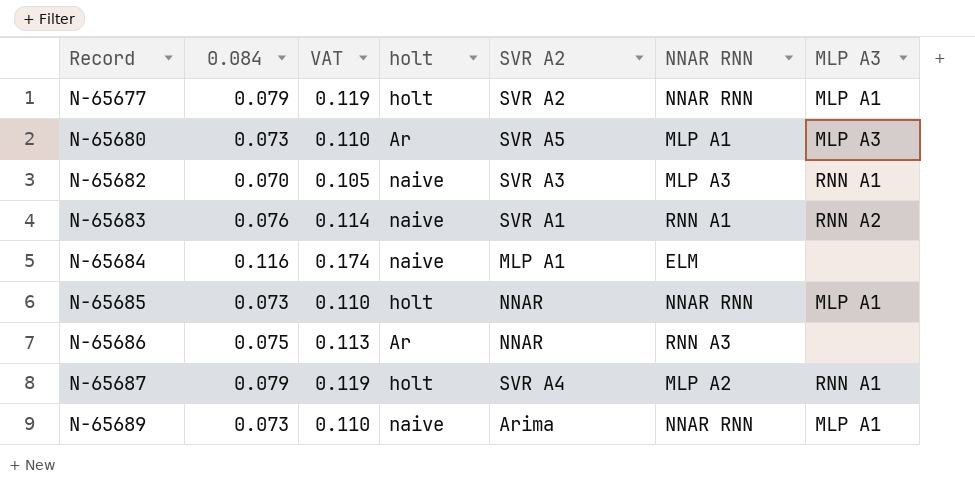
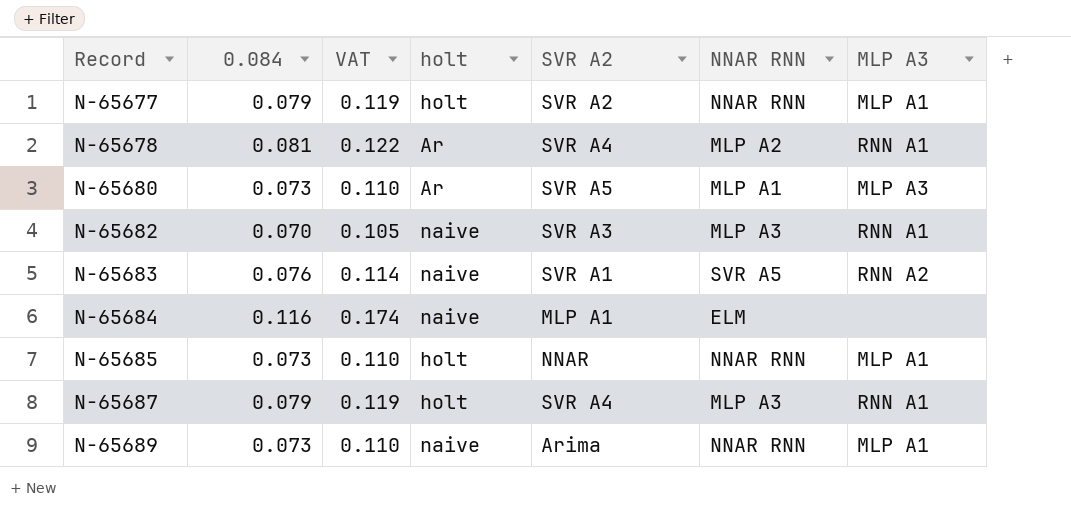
row N-65686: 0.075 | 0.113 | Ar | NNAR | RNN A3 | none -> none
row N-65678: none -> 0.081 | 0.122 | Ar | SVR A4 | MLP A2 | RNN A1
N-65683 | NNAR RNN: RNN A1 -> SVR A5
N-65687 | NNAR RNN: MLP A2 -> MLP A3

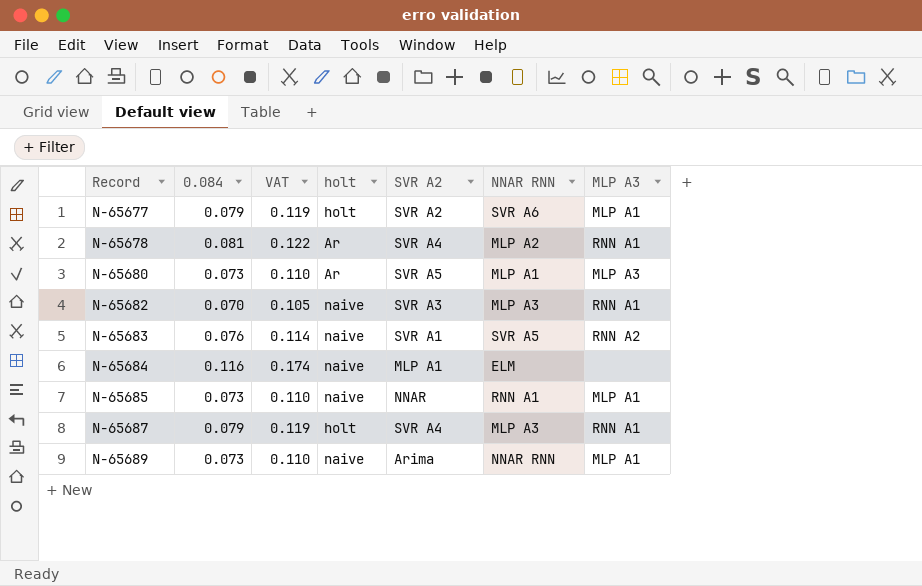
N-65677 | NNAR RNN: NNAR RNN -> SVR A6
N-65685 | holt: holt -> naive
N-65685 | NNAR RNN: NNAR RNN -> RNN A1

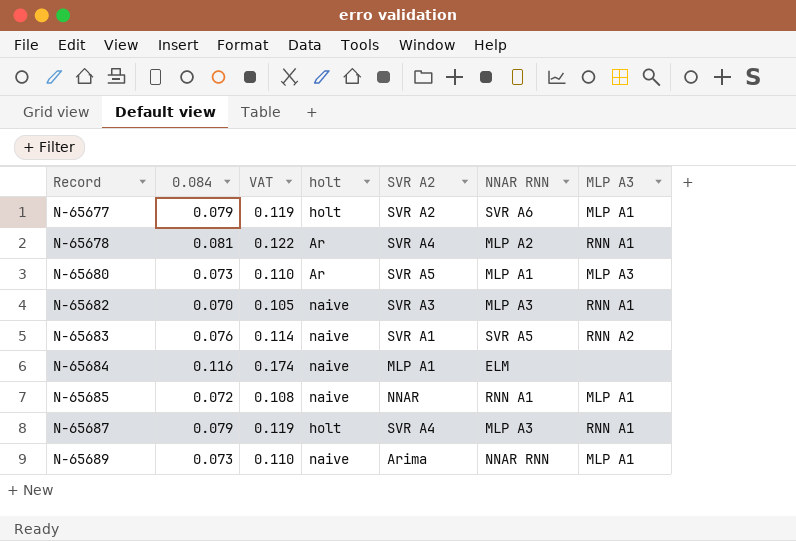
N-65685 | 0.084: 0.073 -> 0.072
N-65685 | VAT: 0.110 -> 0.108

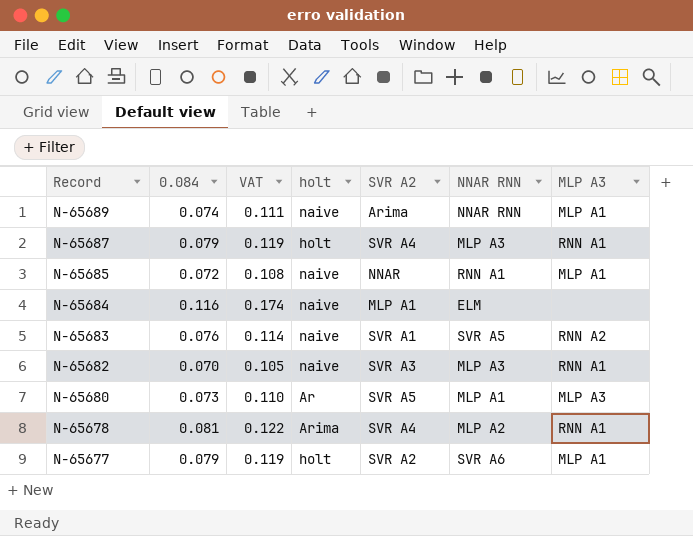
row order: Record ascending -> Record descending
N-65689 | 0.084: 0.073 -> 0.074
N-65689 | VAT: 0.110 -> 0.111
N-65678 | holt: Ar -> Arima

